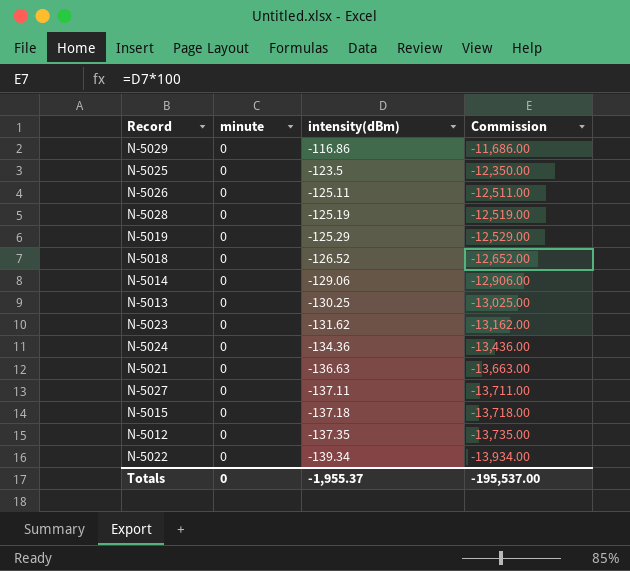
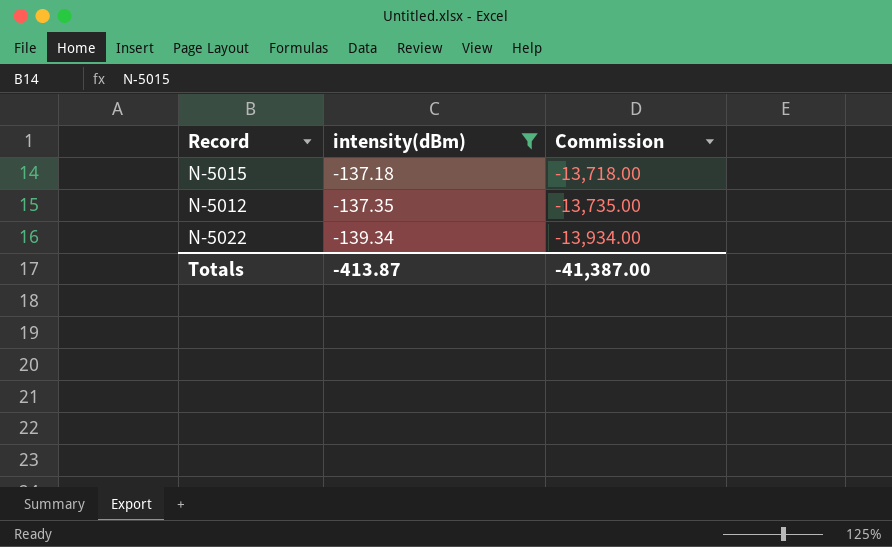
filter: none -> intensity(dBm) <= -137.18
column minute | position: 2 -> none
Totals | intensity(dBm): -1,955.37 -> -413.87
Totals | Commission: -195,537.00 -> -41,387.00

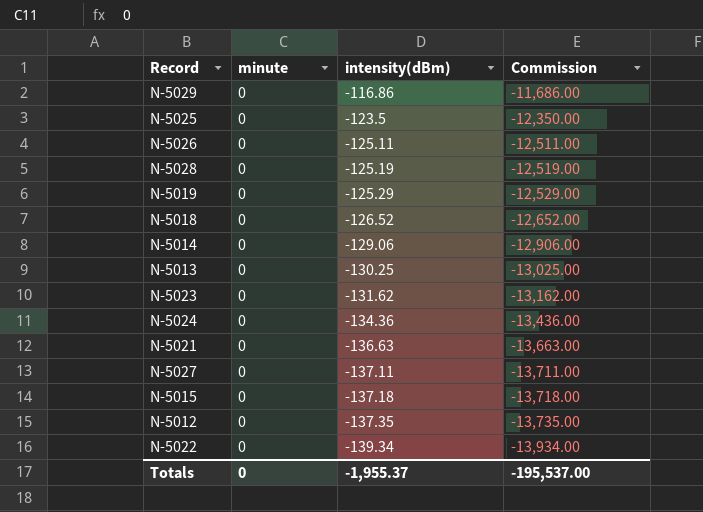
filter: intensity(dBm) <= -137.18 -> none
column minute | position: none -> 2
Totals | intensity(dBm): -413.87 -> -1,955.37
Totals | Commission: -41,387.00 -> -195,537.00

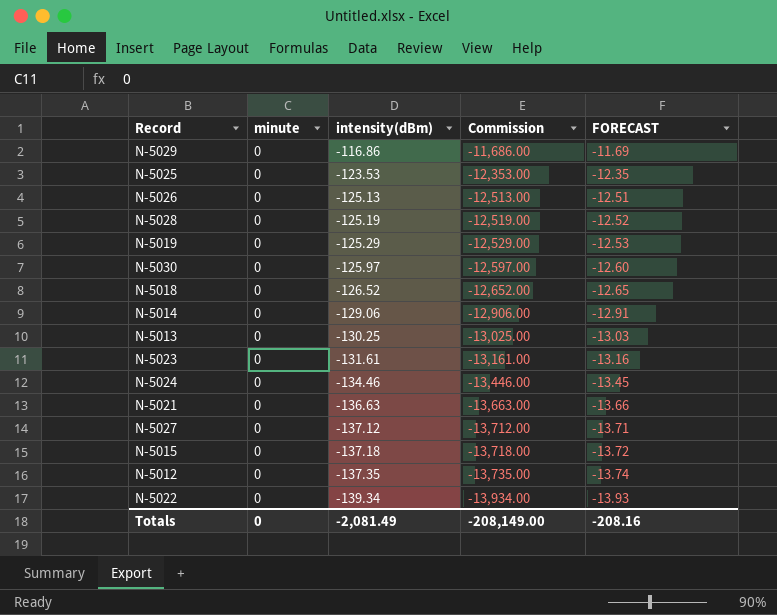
column FORECAST | formula: none -> [intensity(dBm)] * 0.1
N-5025 | intensity(dBm): -123.5 -> -123.53
N-5025 | Commission: -12,350.00 -> -12,353.00
N-5026 | intensity(dBm): -125.11 -> -125.13
N-5026 | Commission: -12,511.00 -> -12,513.00
row N-5030: none -> 0 | -125.97 | -12,597.00 | -12.60
N-5023 | intensity(dBm): -131.62 -> -131.61
N-5023 | Commission: -13,162.00 -> -13,161.00
N-5024 | intensity(dBm): -134.36 -> -134.46
N-5024 | Commission: -13,436.00 -> -13,446.00
N-5027 | intensity(dBm): -137.11 -> -137.12
N-5027 | Commission: -13,711.00 -> -13,712.00
Totals | intensity(dBm): -1,955.37 -> -2,081.49
Totals | Commission: -195,537.00 -> -208,149.00

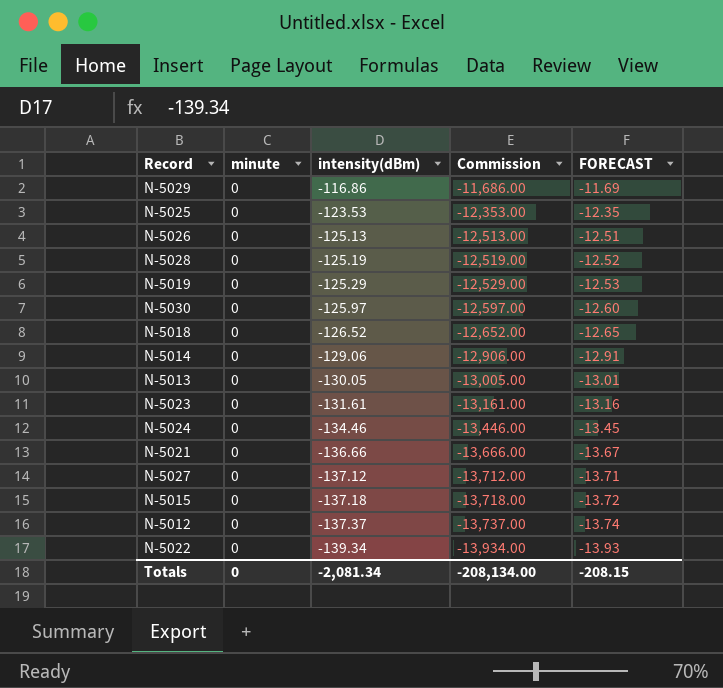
N-5013 | intensity(dBm): -130.25 -> -130.05
N-5013 | Commission: -13,025.00 -> -13,005.00
N-5013 | FORECAST: -13.03 -> -13.01
N-5021 | intensity(dBm): -136.63 -> -136.66
N-5021 | Commission: -13,663.00 -> -13,666.00
N-5021 | FORECAST: -13.66 -> -13.67
N-5012 | intensity(dBm): -137.35 -> -137.37
N-5012 | Commission: -13,735.00 -> -13,737.00
Totals | intensity(dBm): -2,081.49 -> -2,081.34
Totals | Commission: -208,149.00 -> -208,134.00
Totals | FORECAST: -208.16 -> -208.15

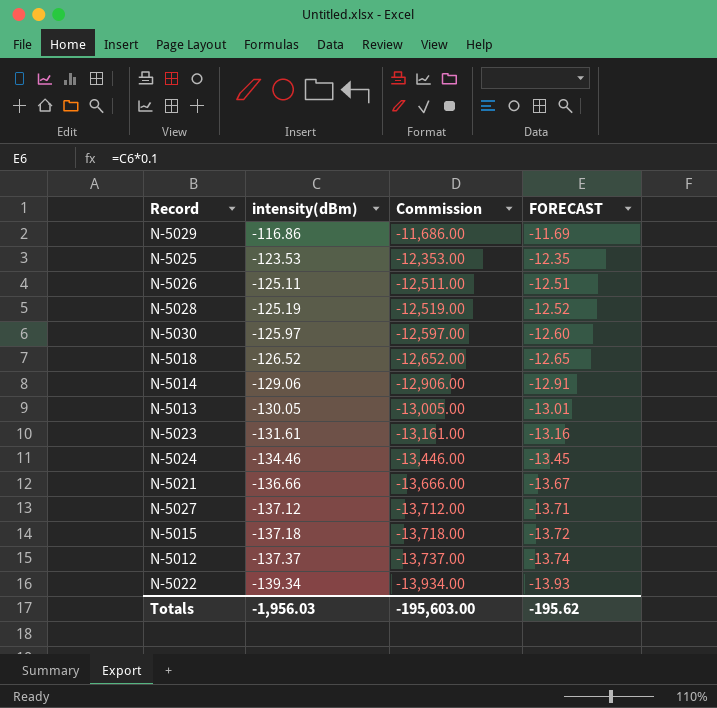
column minute | position: 2 -> none
row N-5019: 0 | -125.29 | -12,529.00 | -12.53 -> none
N-5026 | intensity(dBm): -125.13 -> -125.11
N-5026 | Commission: -12,513.00 -> -12,511.00
Totals | intensity(dBm): -2,081.34 -> -1,956.03
Totals | Commission: -208,134.00 -> -195,603.00
Totals | FORECAST: -208.15 -> -195.62

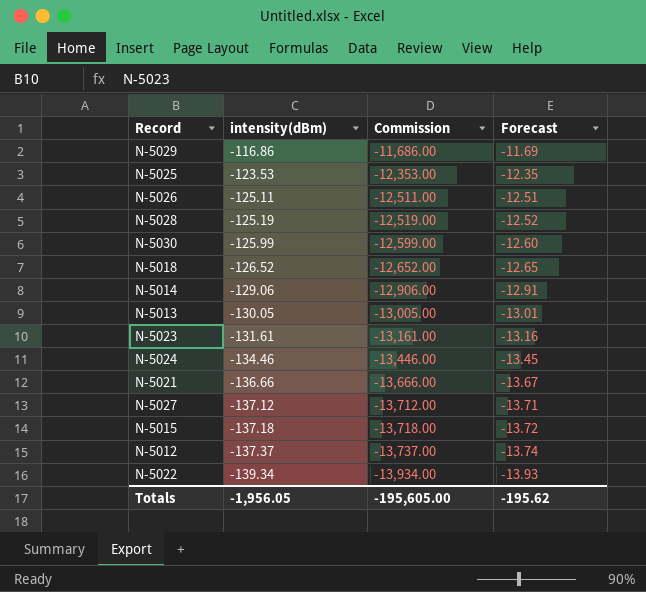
column name: FORECAST -> Forecast
N-5030 | intensity(dBm): -125.97 -> -125.99
N-5030 | Commission: -12,597.00 -> -12,599.00
Totals | intensity(dBm): -1,956.03 -> -1,956.05
Totals | Commission: -195,603.00 -> -195,605.00

